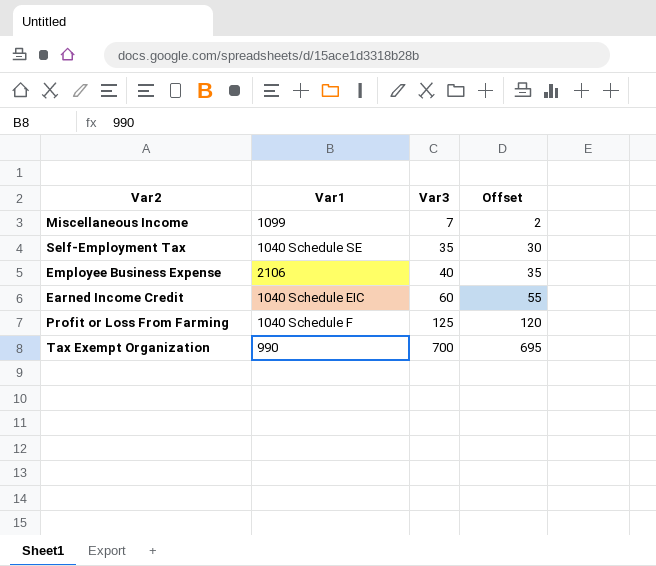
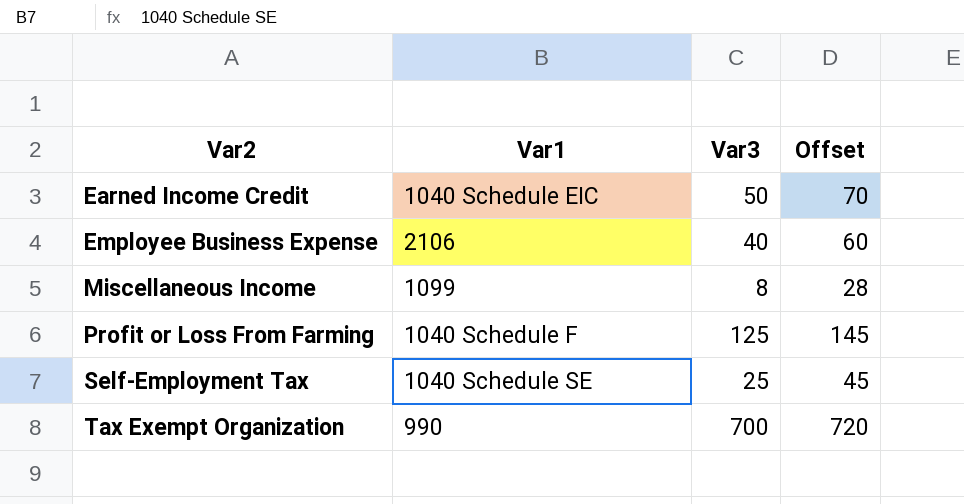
row order: Var3 ascending -> Var2 ascending
column Offset | formula: [Var3] - 5 -> [Var3] + 20
Earned Income Credit | Var3: 60 -> 50
Miscellaneous Income | Var3: 7 -> 8
Self-Employment Tax | Var3: 35 -> 25

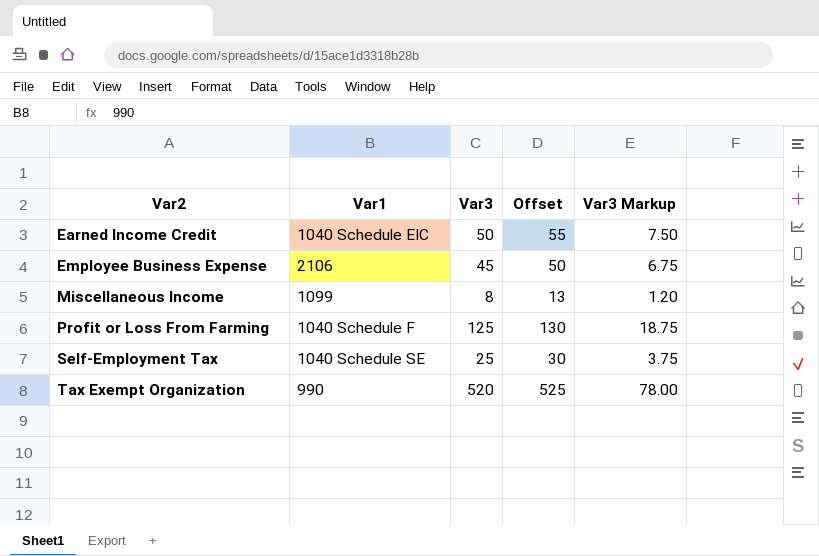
column Offset | formula: [Var3] + 20 -> [Var3] + 5
column Var3 Markup | formula: none -> [Var3] * 0.15
Employee Business Expense | Var3: 40 -> 45
Tax Exempt Organization | Var3: 700 -> 520

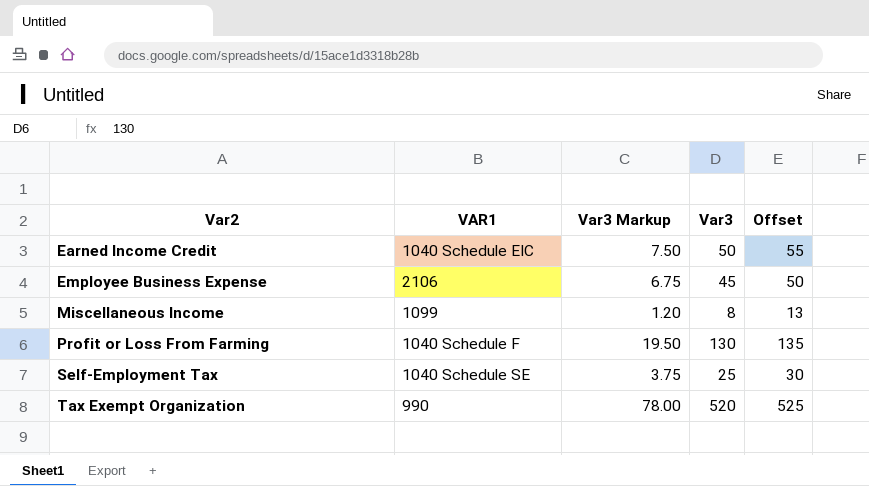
column name: Var1 -> VAR1
column Var3 Markup | position: 5 -> 3
Profit or Loss From Farming | Var3 Markup: 18.75 -> 19.50
Profit or Loss From Farming | Var3: 125 -> 130
Profit or Loss From Farming | Offset: 130 -> 135

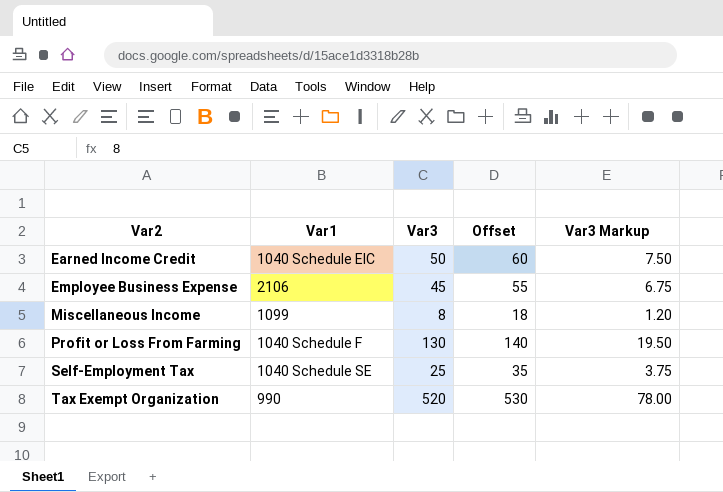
column name: VAR1 -> Var1
column Offset | formula: [Var3] + 5 -> [Var3] + 10
column Var3 Markup | position: 3 -> 5

